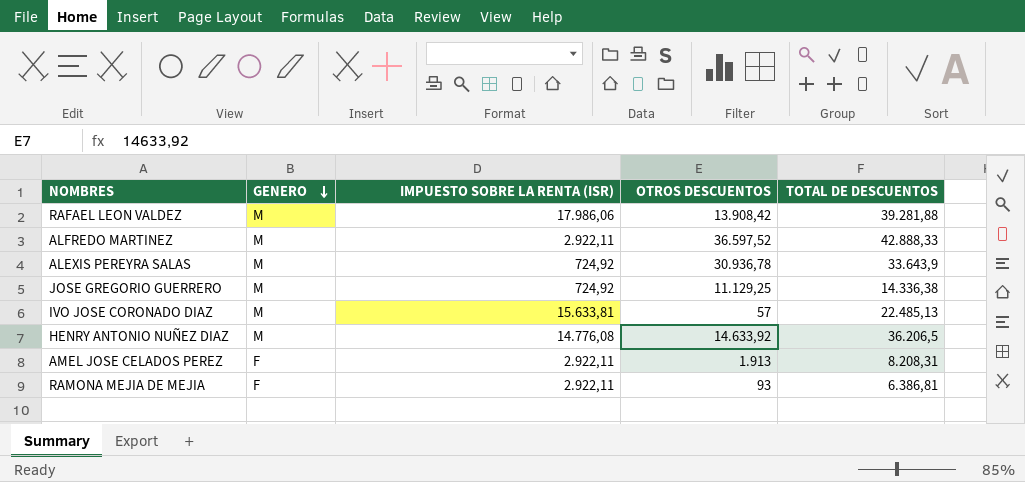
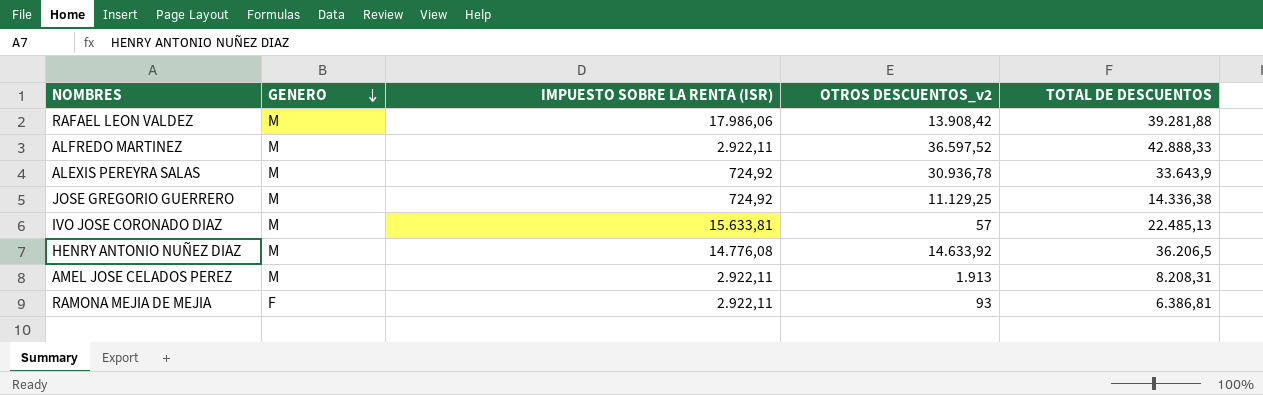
column name: OTROS DESCUENTOS -> OTROS DESCUENTOS_v2
AMEL JOSE CELADOS PEREZ | GENERO: F -> M

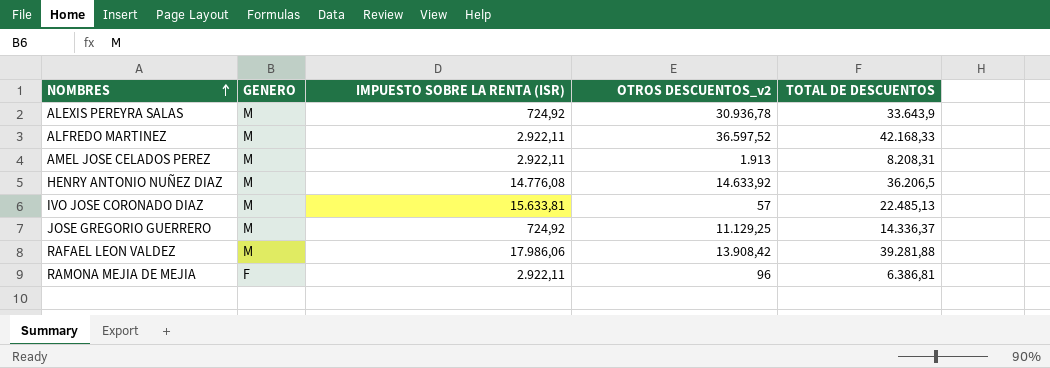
row order: GENERO descending -> NOMBRES ascending
ALFREDO MARTINEZ | TOTAL DE DESCUENTOS: 42.888,33 -> 42.168,33
JOSE GREGORIO GUERRERO | TOTAL DE DESCUENTOS: 14.336,38 -> 14.336,37
RAMONA MEJIA DE MEJIA | OTROS DESCUENTOS_v2: 93 -> 96

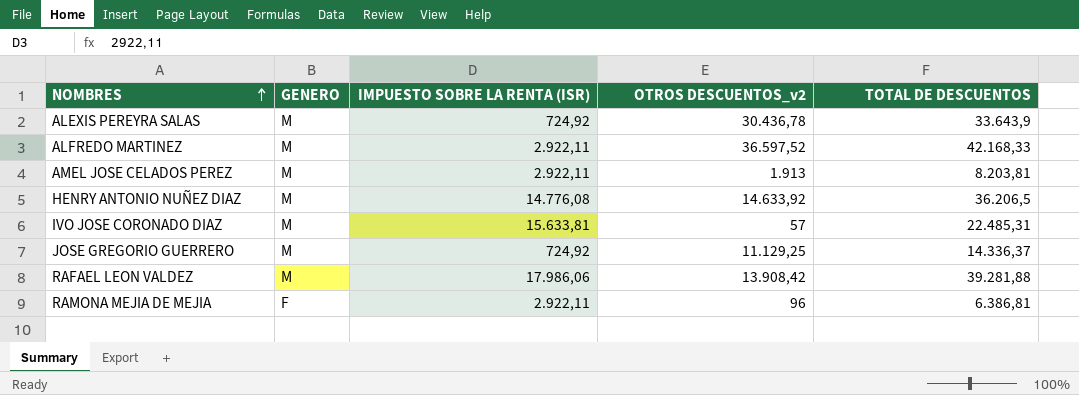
ALEXIS PEREYRA SALAS | OTROS DESCUENTOS_v2: 30.936,78 -> 30.436,78
AMEL JOSE CELADOS PEREZ | TOTAL DE DESCUENTOS: 8.208,31 -> 8.203,81
IVO JOSE CORONADO DIAZ | TOTAL DE DESCUENTOS: 22.485,13 -> 22.485,31

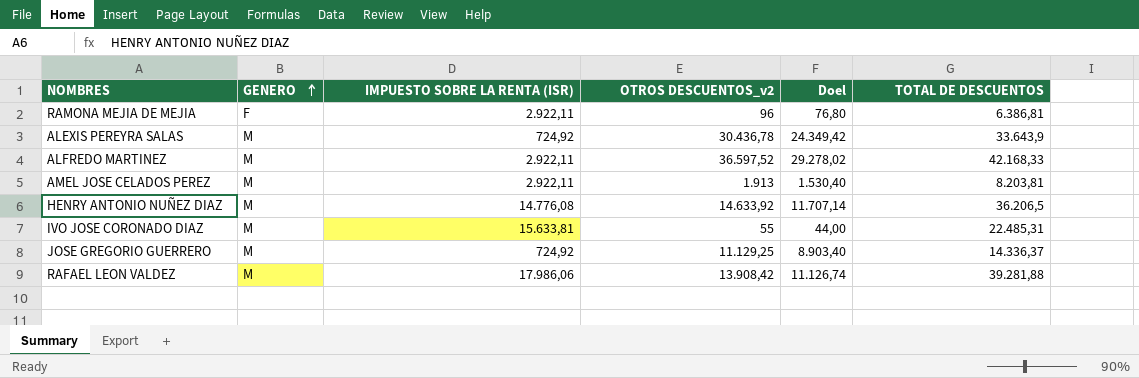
row order: NOMBRES ascending -> GENERO ascending
column Doel | formula: none -> [OTROS DESCUENTOS_v2] * 0,8
IVO JOSE CORONADO DIAZ | OTROS DESCUENTOS_v2: 57 -> 55

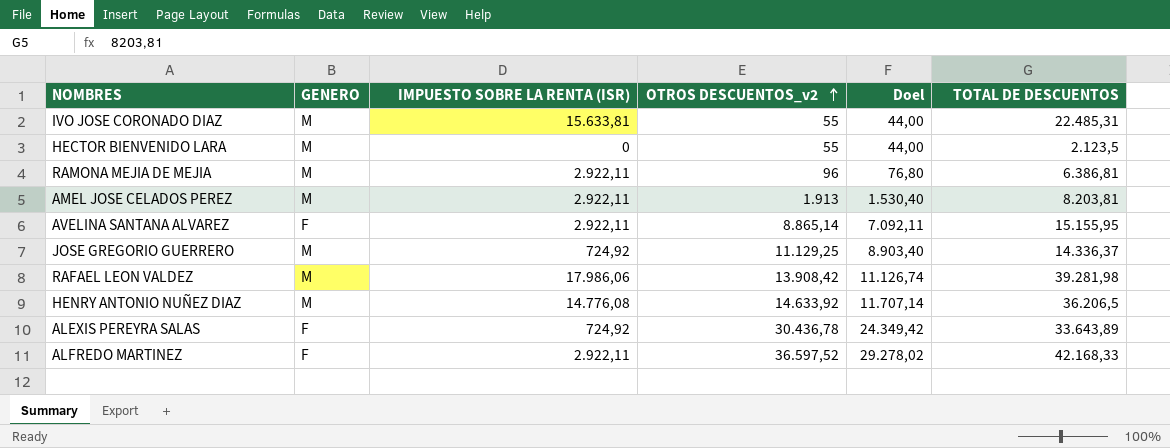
row order: GENERO ascending -> OTROS DESCUENTOS_v2 ascending
row HECTOR BIENVENIDO LARA: none -> M | 0 | 55 | 44,00 | 2.123,5
RAMONA MEJIA DE MEJIA | GENERO: F -> M
row AVELINA SANTANA ALVAREZ: none -> F | 2.922,11 | 8.865,14 | 7.092,11 | 15.155,95
RAFAEL LEON VALDEZ | TOTAL DE DESCUENTOS: 39.281,88 -> 39.281,98
ALEXIS PEREYRA SALAS | GENERO: M -> F
ALEXIS PEREYRA SALAS | TOTAL DE DESCUENTOS: 33.643,9 -> 33.643,89
ALFREDO MARTINEZ | GENERO: M -> F

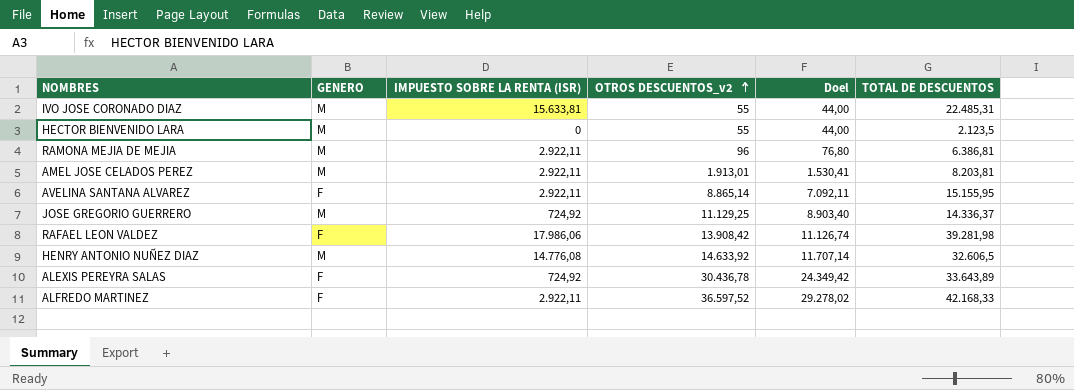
AMEL JOSE CELADOS PEREZ | OTROS DESCUENTOS_v2: 1.913 -> 1.913,01
AMEL JOSE CELADOS PEREZ | Doel: 1.530,40 -> 1.530,41
RAFAEL LEON VALDEZ | GENERO: M -> F
HENRY ANTONIO NUÑEZ DIAZ | TOTAL DE DESCUENTOS: 36.206,5 -> 32.606,5

